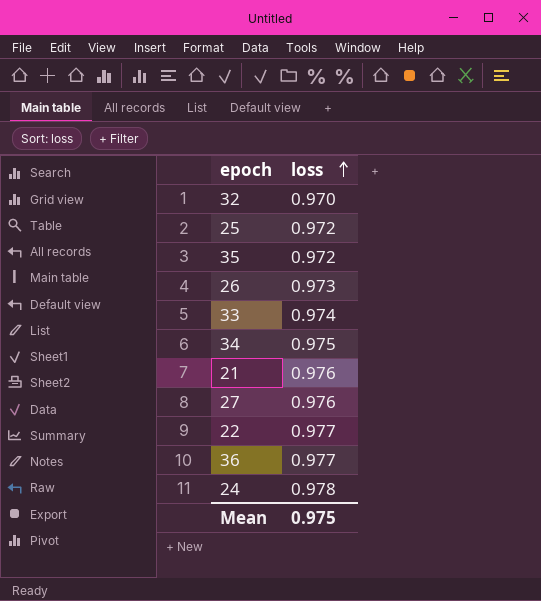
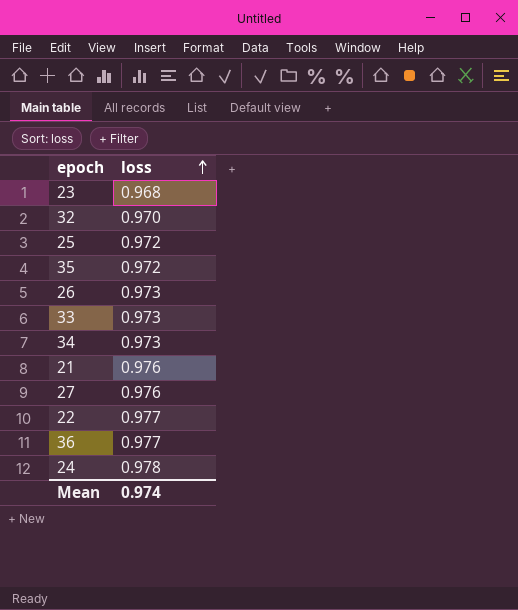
row 23: none -> 0.968
33 | loss: 0.974 -> 0.973
34 | loss: 0.975 -> 0.973
Mean | loss: 0.975 -> 0.974

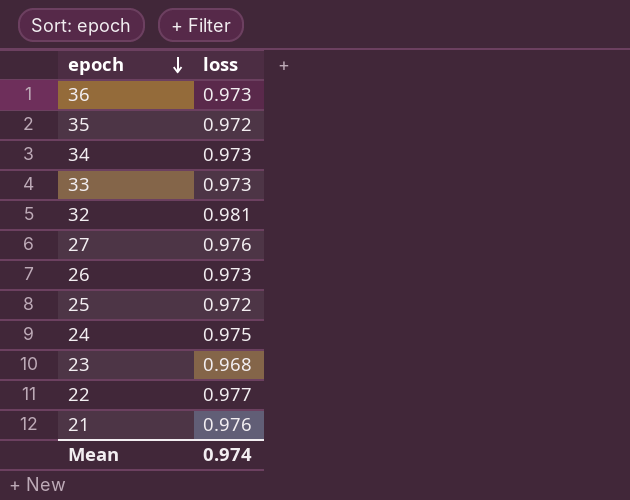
row order: loss ascending -> epoch descending
36 | loss: 0.977 -> 0.973
32 | loss: 0.970 -> 0.981
24 | loss: 0.978 -> 0.975

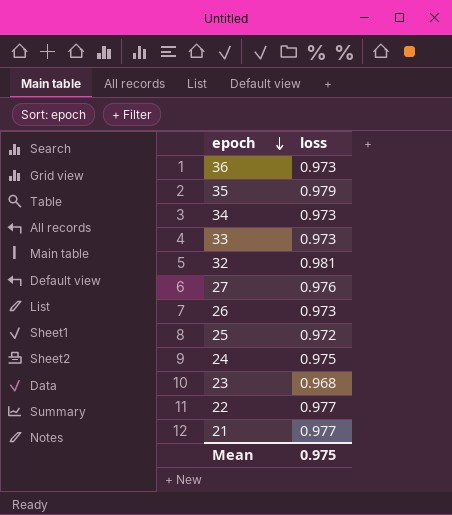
35 | loss: 0.972 -> 0.979
21 | loss: 0.976 -> 0.977
Mean | loss: 0.974 -> 0.975

